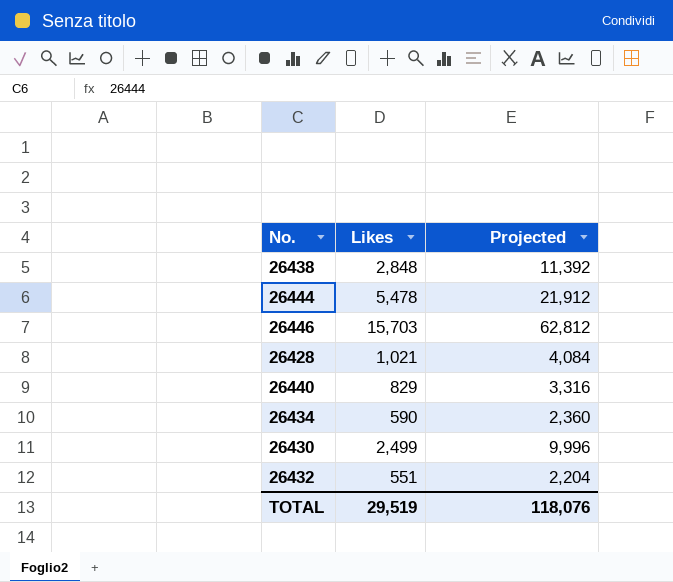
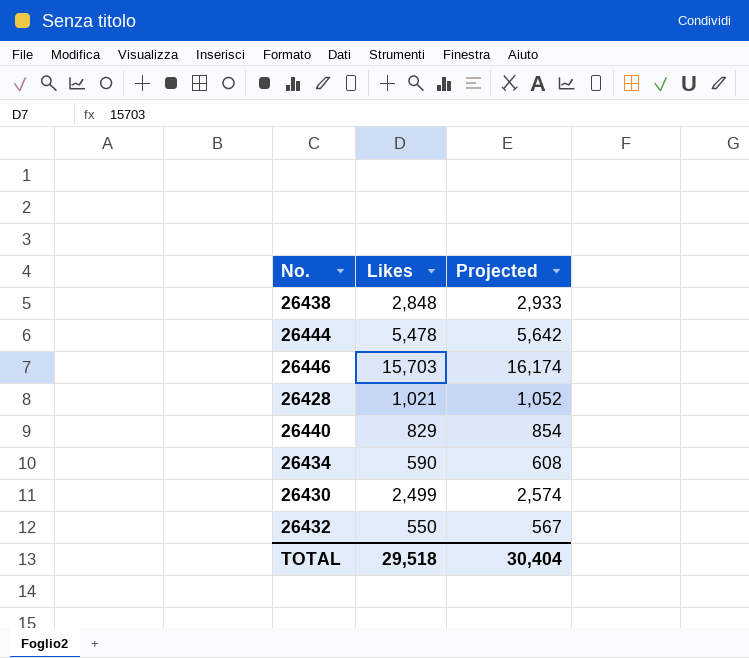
column Projected | formula: [Likes] * 4 -> [Likes] * 1.03
26432 | Likes: 551 -> 550
TOTAL | Likes: 29,519 -> 29,518
TOTAL | Projected: 118,076 -> 30,404

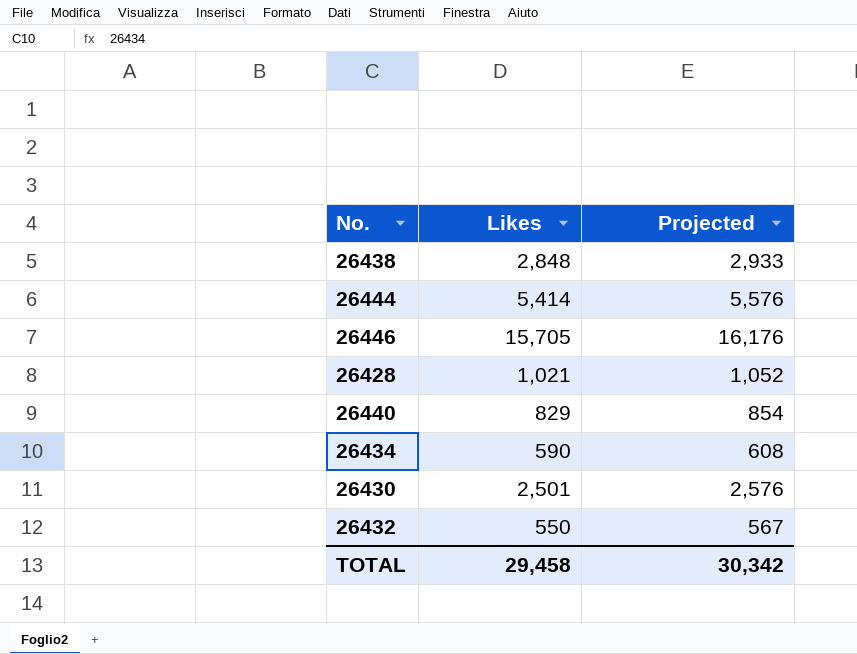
26444 | Likes: 5,478 -> 5,414
26444 | Projected: 5,642 -> 5,576
26446 | Likes: 15,703 -> 15,705
26446 | Projected: 16,174 -> 16,176
26430 | Likes: 2,499 -> 2,501
26430 | Projected: 2,574 -> 2,576
TOTAL | Likes: 29,518 -> 29,458
TOTAL | Projected: 30,404 -> 30,342

